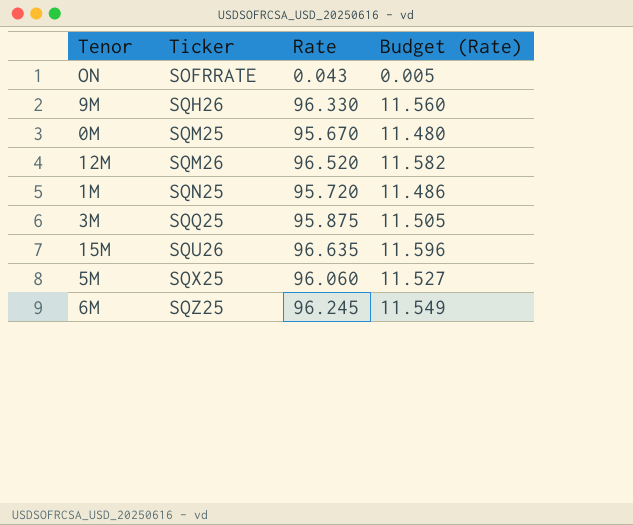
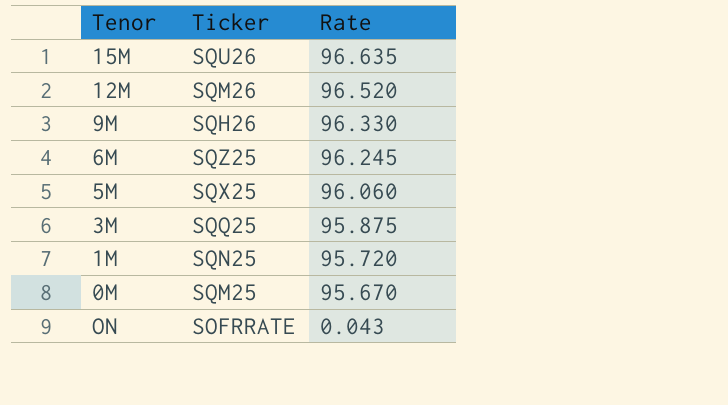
row order: Ticker ascending -> Rate descending
column Budget (Rate) | formula: [Rate] * 0.12 -> none

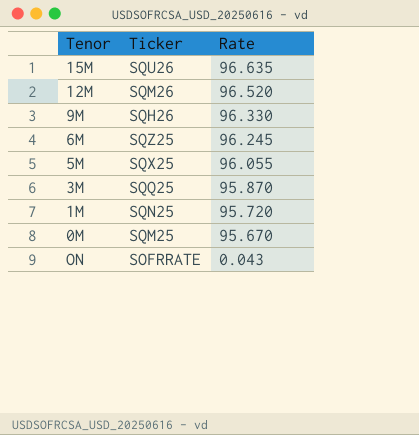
5M | Rate: 96.060 -> 96.055
3M | Rate: 95.875 -> 95.870

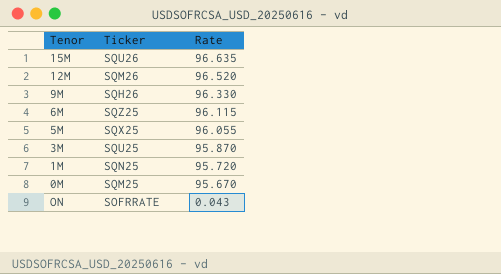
6M | Rate: 96.245 -> 96.115
3M | Ticker: SQQ25 -> SQU25

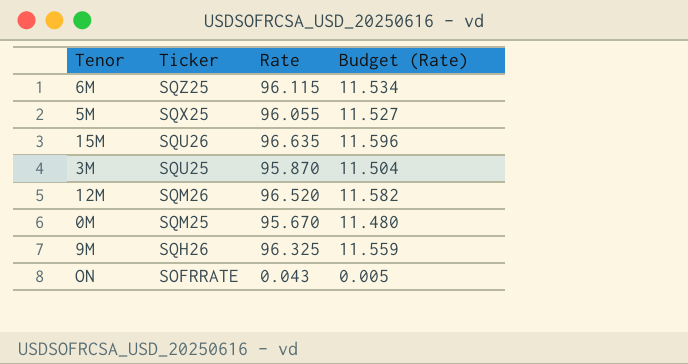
row order: Rate descending -> Ticker descending
column Budget (Rate) | formula: none -> [Rate] * 0.12
row 1M: SQN25 | 95.720 -> none
9M | Rate: 96.330 -> 96.325

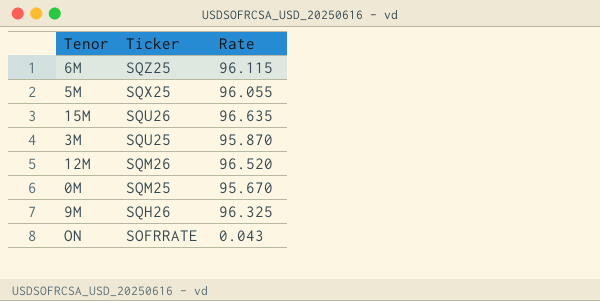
column Budget (Rate) | formula: [Rate] * 0.12 -> none

